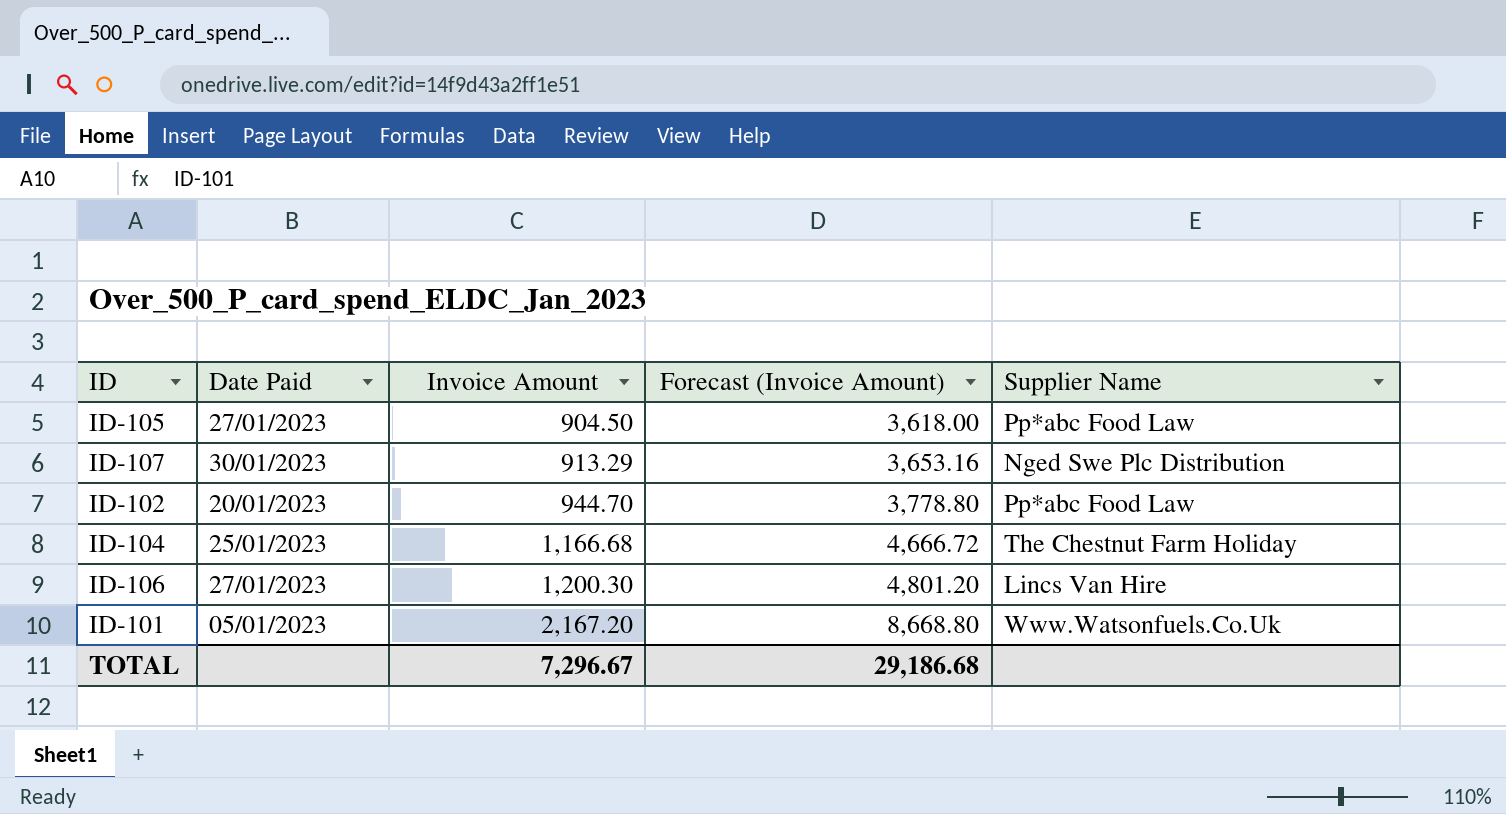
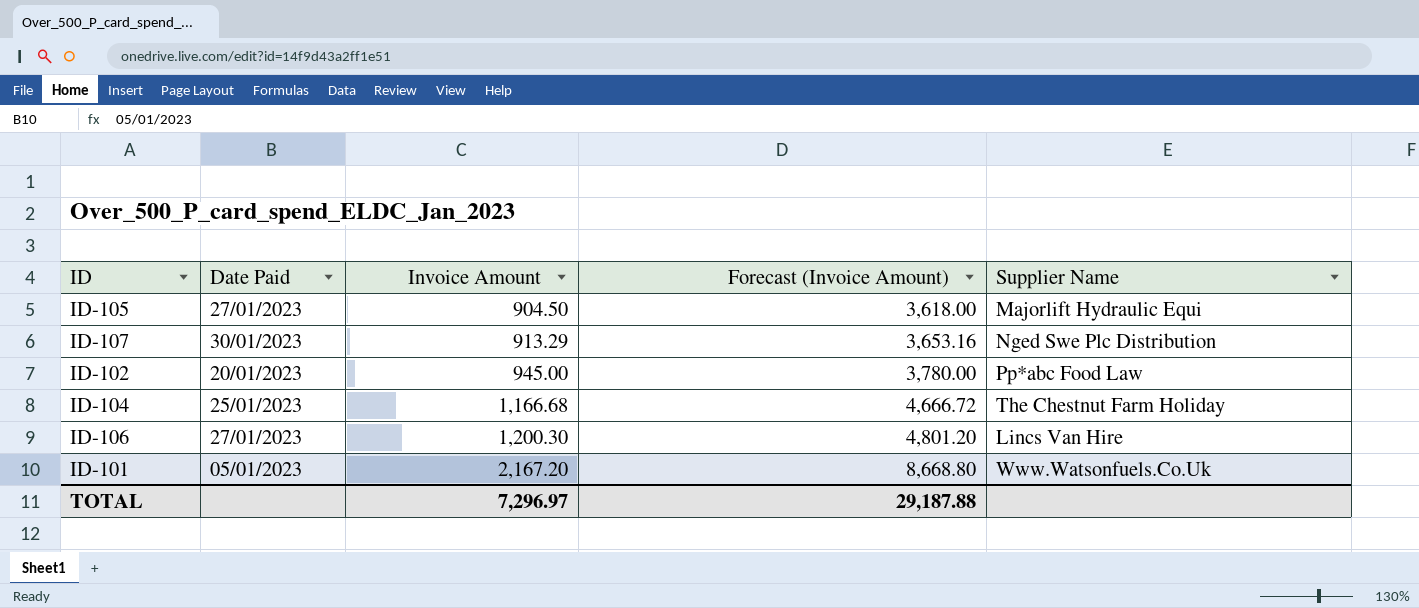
ID-105 | Supplier Name: Pp*abc Food Law -> Majorlift Hydraulic Equi
ID-102 | Invoice Amount: 944.70 -> 945.00
ID-102 | Forecast (Invoice Amount): 3,778.80 -> 3,780.00
TOTAL | Invoice Amount: 7,296.67 -> 7,296.97
TOTAL | Forecast (Invoice Amount): 29,186.68 -> 29,187.88

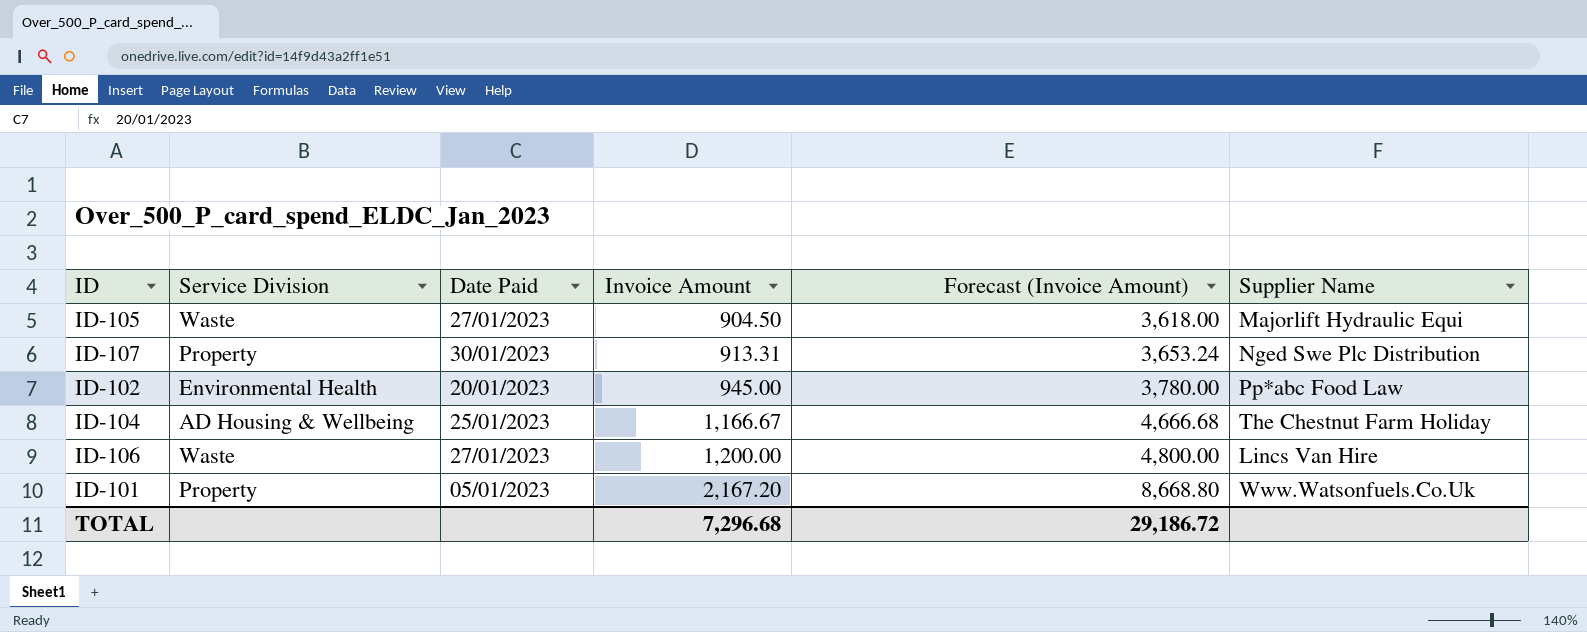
column Service Division | position: none -> 2
ID-107 | Invoice Amount: 913.29 -> 913.31
ID-107 | Forecast (Invoice Amount): 3,653.16 -> 3,653.24
ID-104 | Invoice Amount: 1,166.68 -> 1,166.67
ID-104 | Forecast (Invoice Amount): 4,666.72 -> 4,666.68
ID-106 | Invoice Amount: 1,200.30 -> 1,200.00
ID-106 | Forecast (Invoice Amount): 4,801.20 -> 4,800.00
TOTAL | Invoice Amount: 7,296.97 -> 7,296.68
TOTAL | Forecast (Invoice Amount): 29,187.88 -> 29,186.72

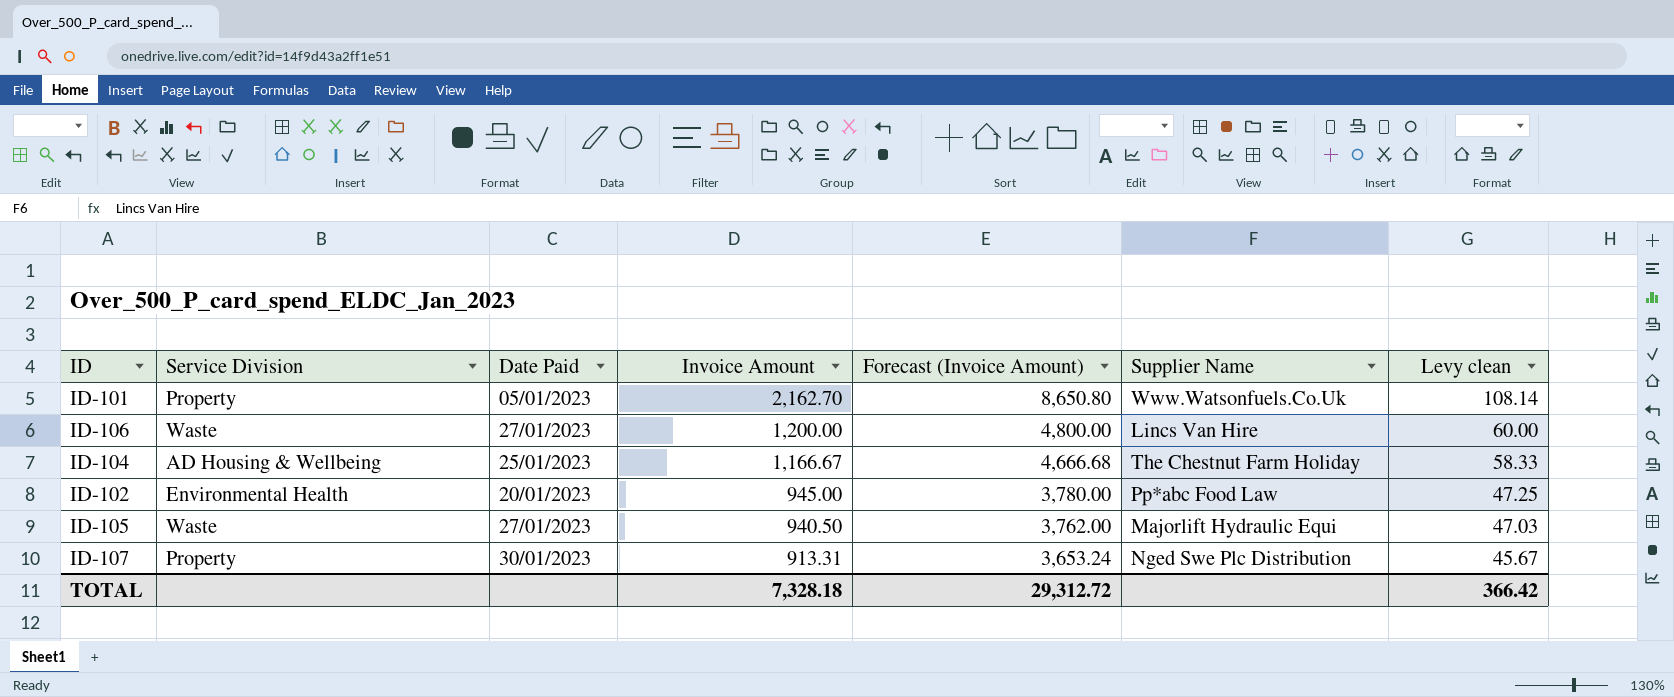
row order: Invoice Amount ascending -> Invoice Amount descending
column Levy clean | formula: none -> [Invoice Amount] * 0.05
ID-101 | Invoice Amount: 2,167.20 -> 2,162.70
ID-101 | Forecast (Invoice Amount): 8,668.80 -> 8,650.80
ID-105 | Invoice Amount: 904.50 -> 940.50
ID-105 | Forecast (Invoice Amount): 3,618.00 -> 3,762.00
TOTAL | Invoice Amount: 7,296.68 -> 7,328.18
TOTAL | Forecast (Invoice Amount): 29,186.72 -> 29,312.72

